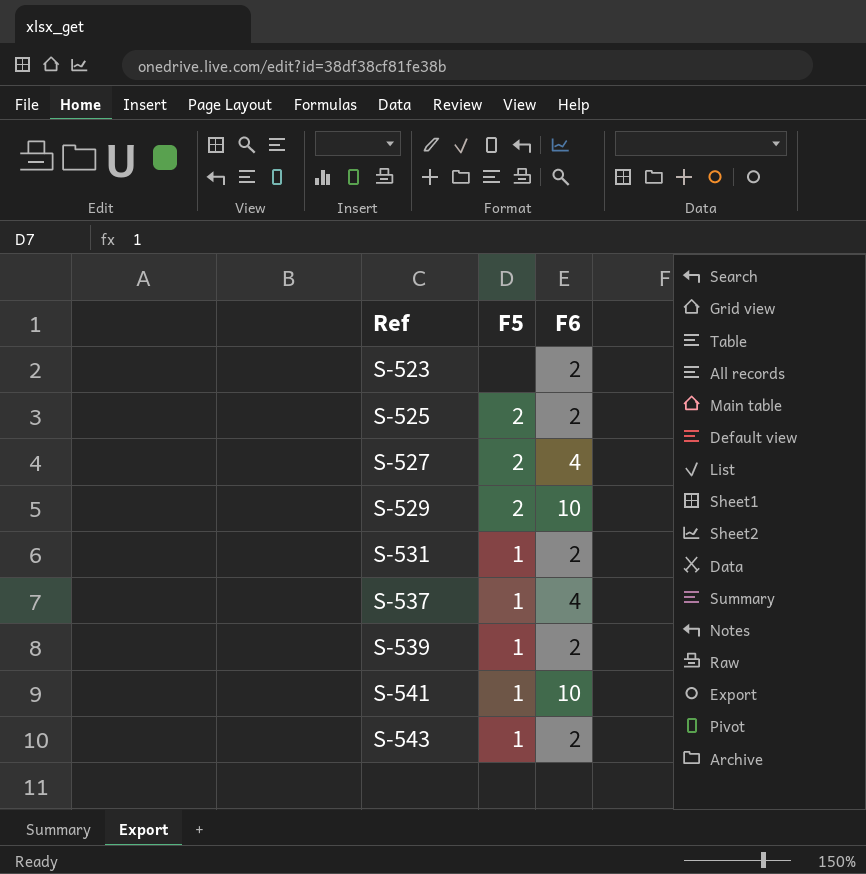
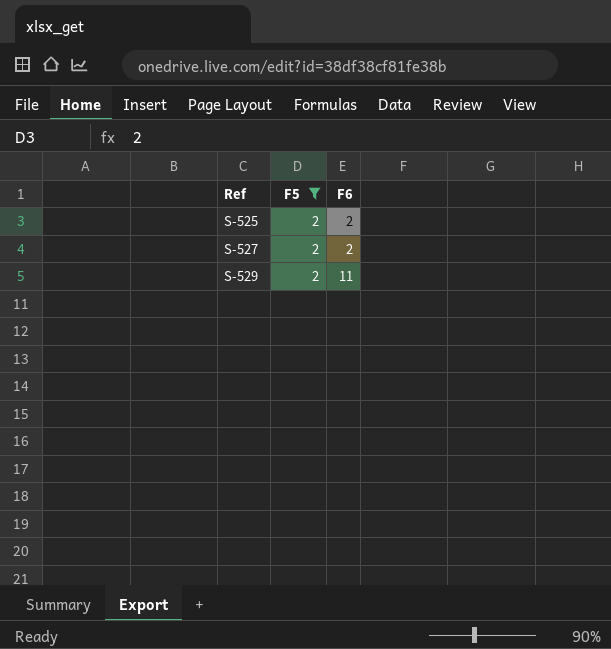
filter: none -> F5 = 2
S-527 | F6: 4 -> 2
S-529 | F6: 10 -> 11

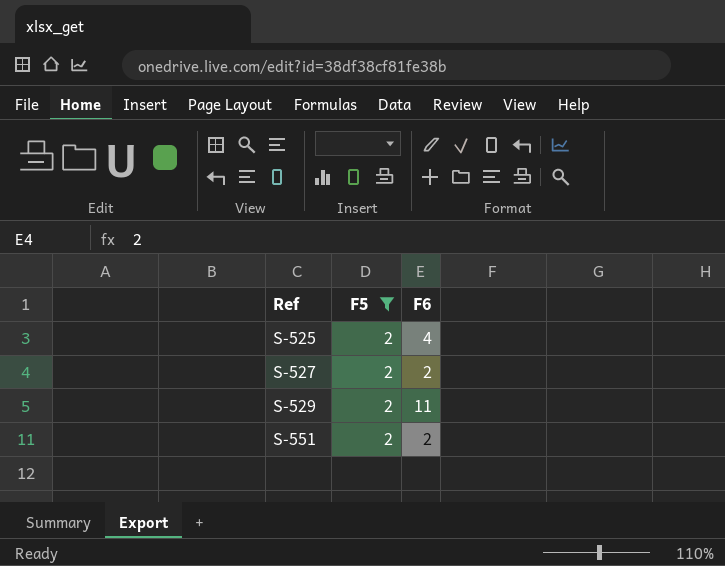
S-525 | F6: 2 -> 4
row S-551: none -> 2 | 2

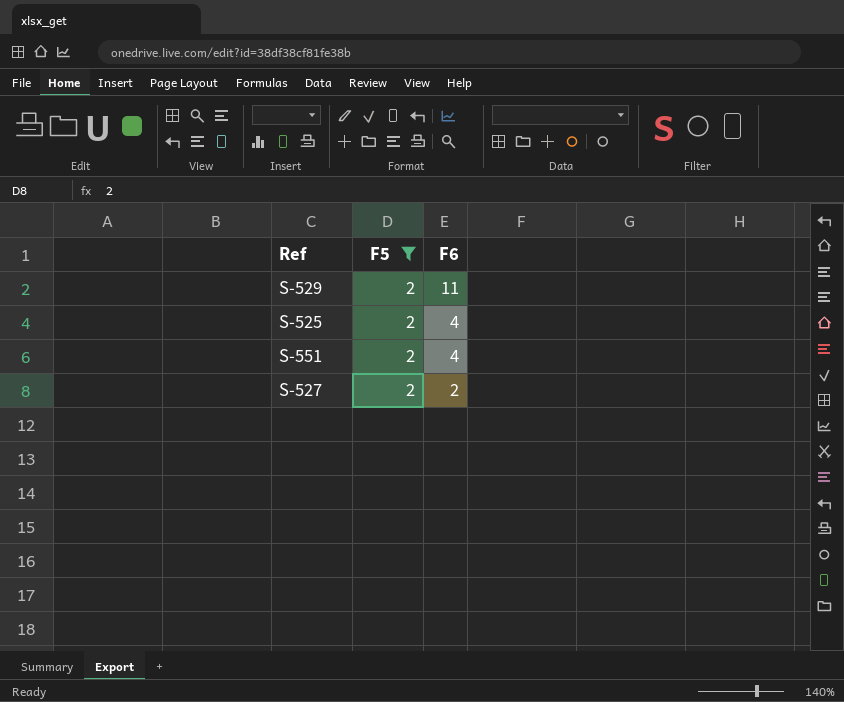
row order: Ref ascending -> F6 descending
S-551 | F6: 2 -> 4

